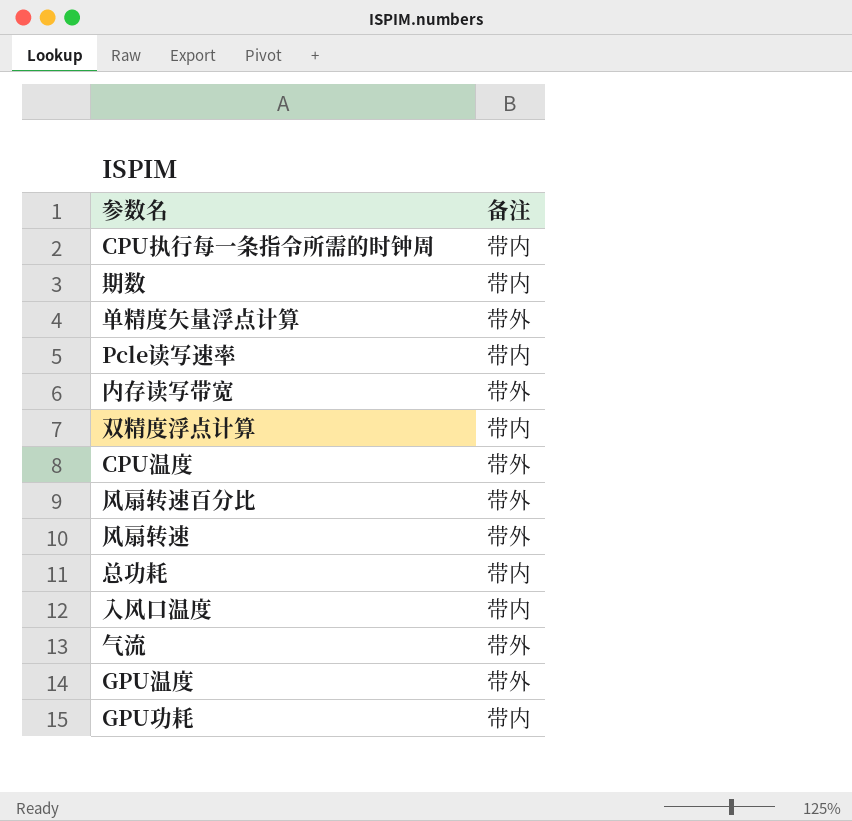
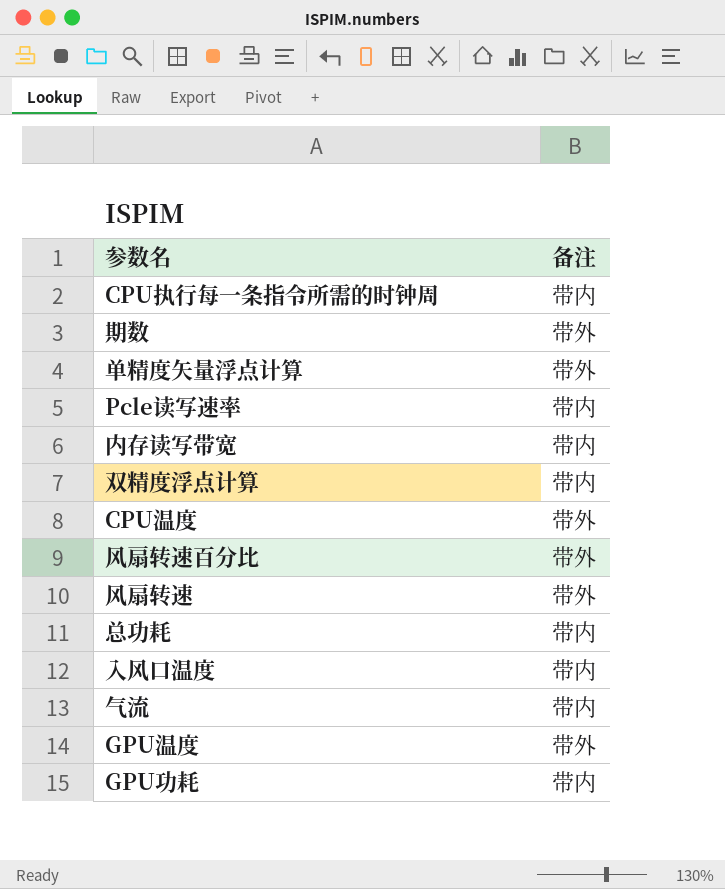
期数 | 备注: 带内 -> 带外
内存读写带宽 | 备注: 带外 -> 带内
气流 | 备注: 带外 -> 带内

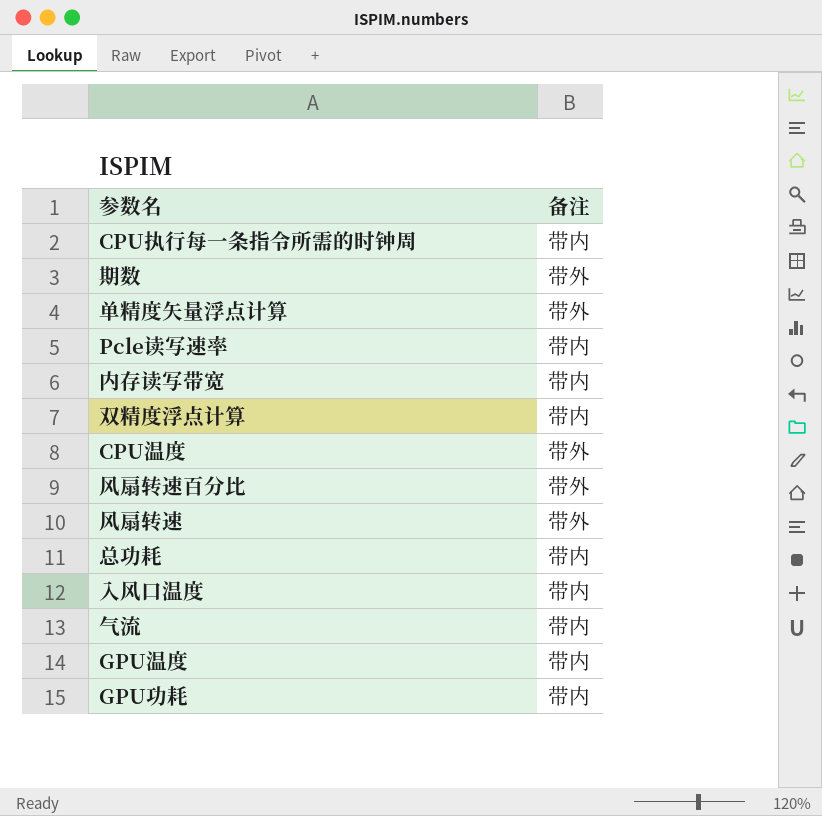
GPU温度 | 备注: 带外 -> 带内

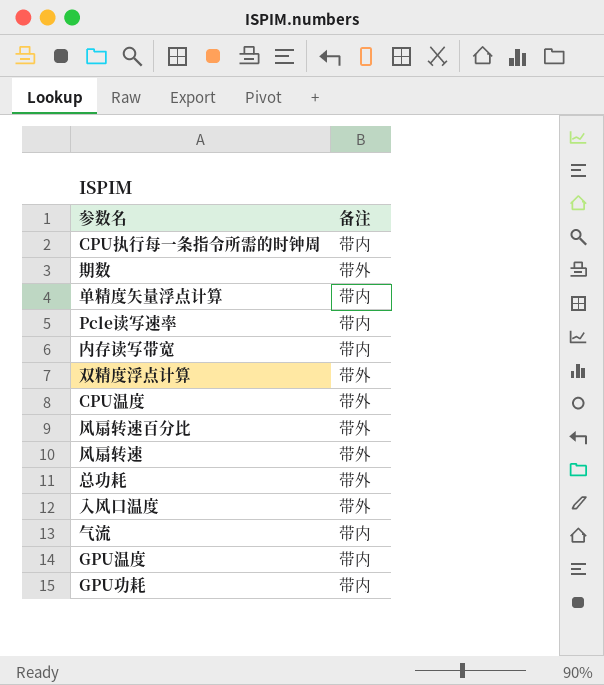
单精度矢量浮点计算 | 备注: 带外 -> 带内
双精度浮点计算 | 备注: 带内 -> 带外
总功耗 | 备注: 带内 -> 带外
入风口温度 | 备注: 带内 -> 带外

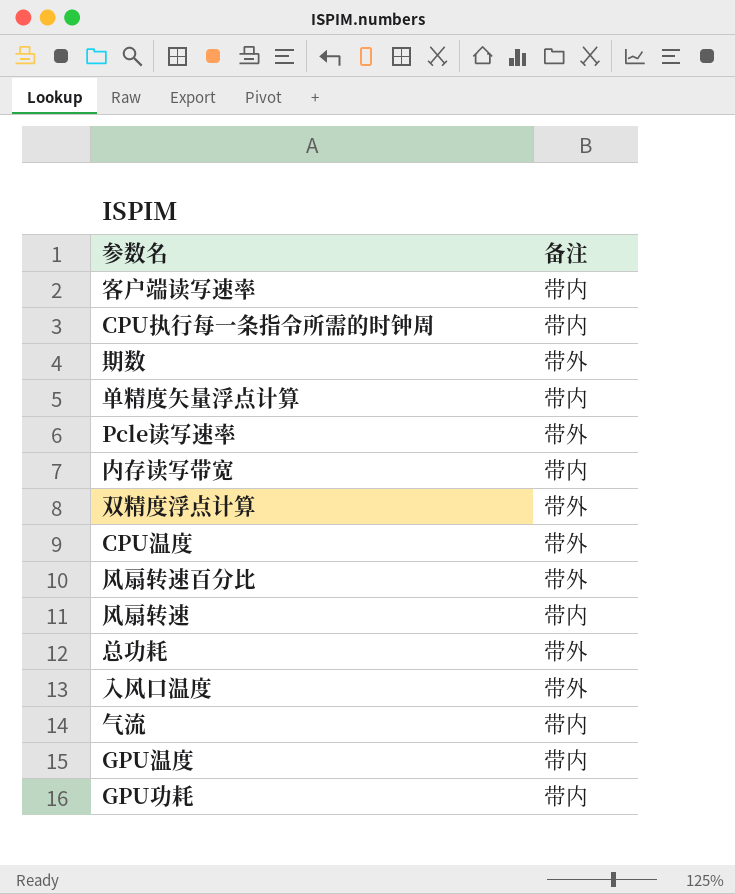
row 客户端读写速率: none -> 带内
Pcle读写速率 | 备注: 带内 -> 带外
风扇转速 | 备注: 带外 -> 带内

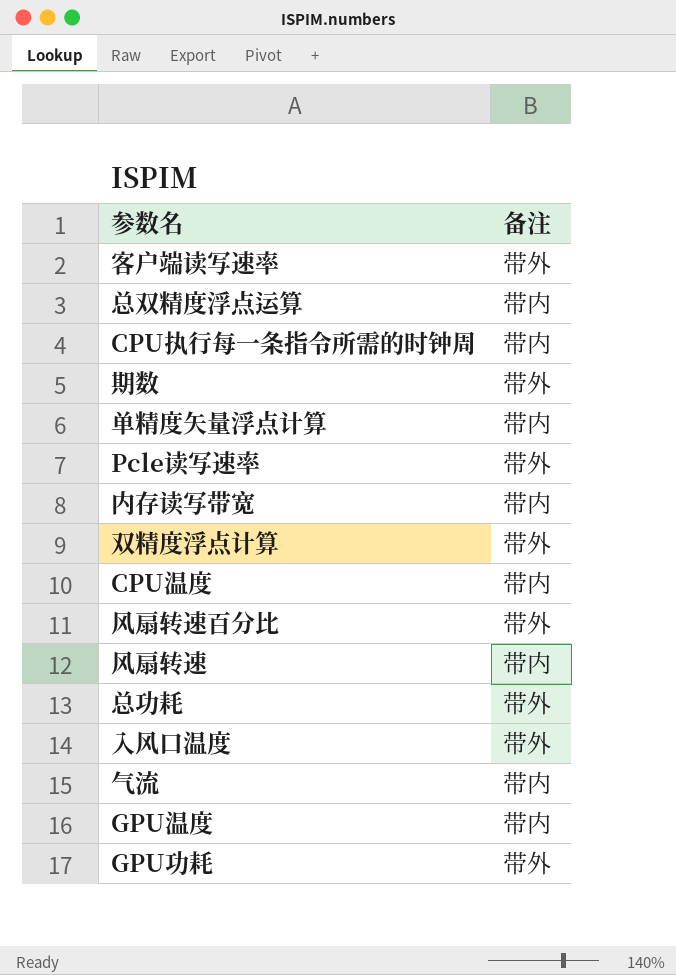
客户端读写速率 | 备注: 带内 -> 带外
row 总双精度浮点运算: none -> 带内
CPU温度 | 备注: 带外 -> 带内
GPU功耗 | 备注: 带内 -> 带外

